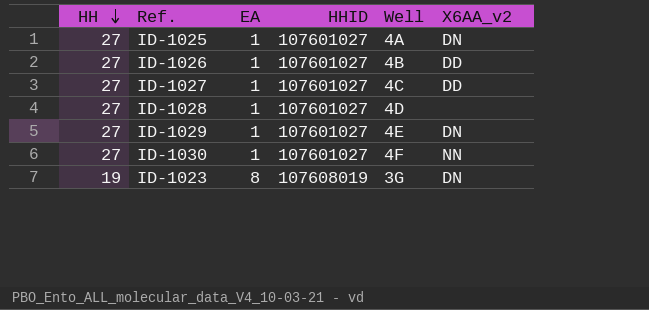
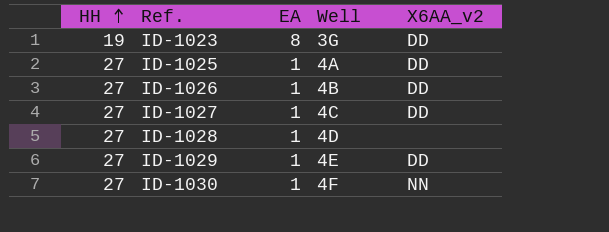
row order: HH descending -> HH ascending
column HHID | position: 4 -> none
ID-1023 | X6AA_v2: DN -> DD
ID-1025 | X6AA_v2: DN -> DD
ID-1029 | X6AA_v2: DN -> DD

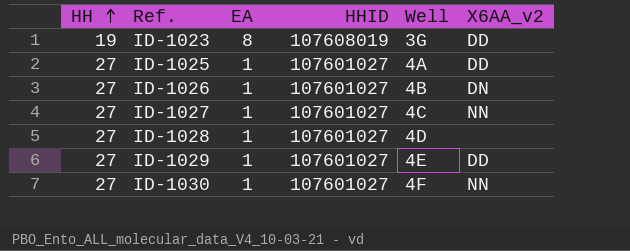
column HHID | position: none -> 4
ID-1026 | X6AA_v2: DD -> DN
ID-1027 | X6AA_v2: DD -> NN

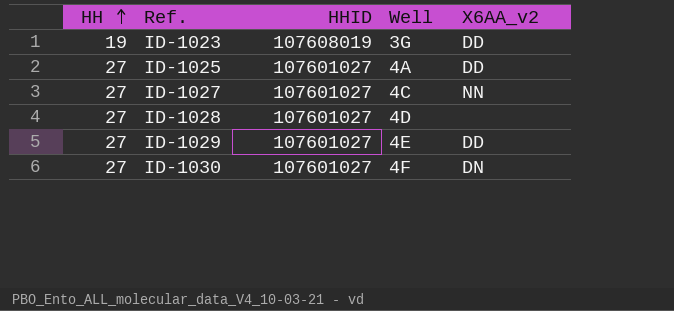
column EA | position: 3 -> none
row ID-1026: 27 | 1 | 107601027 | 4B | DN -> none
ID-1030 | X6AA_v2: NN -> DN

